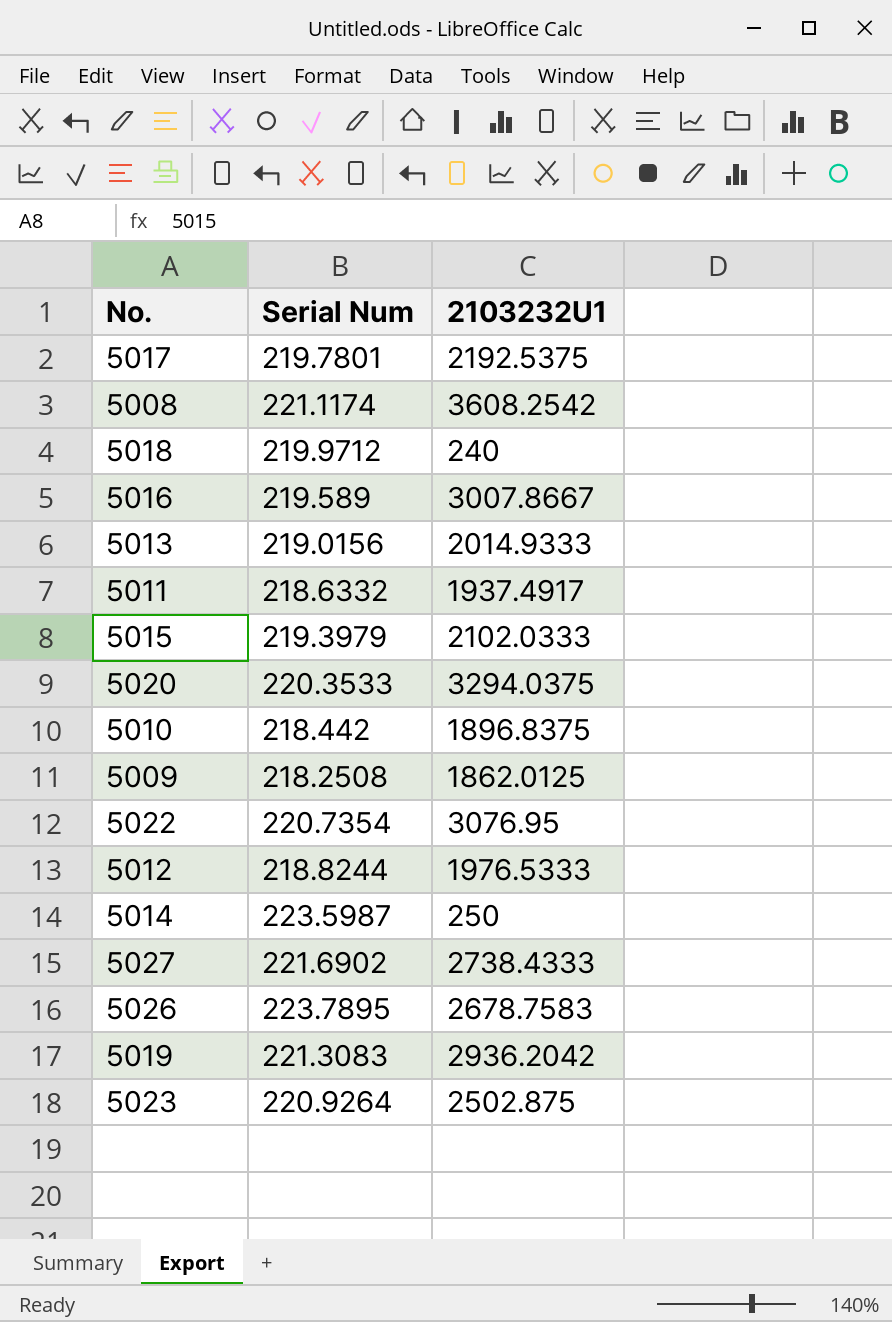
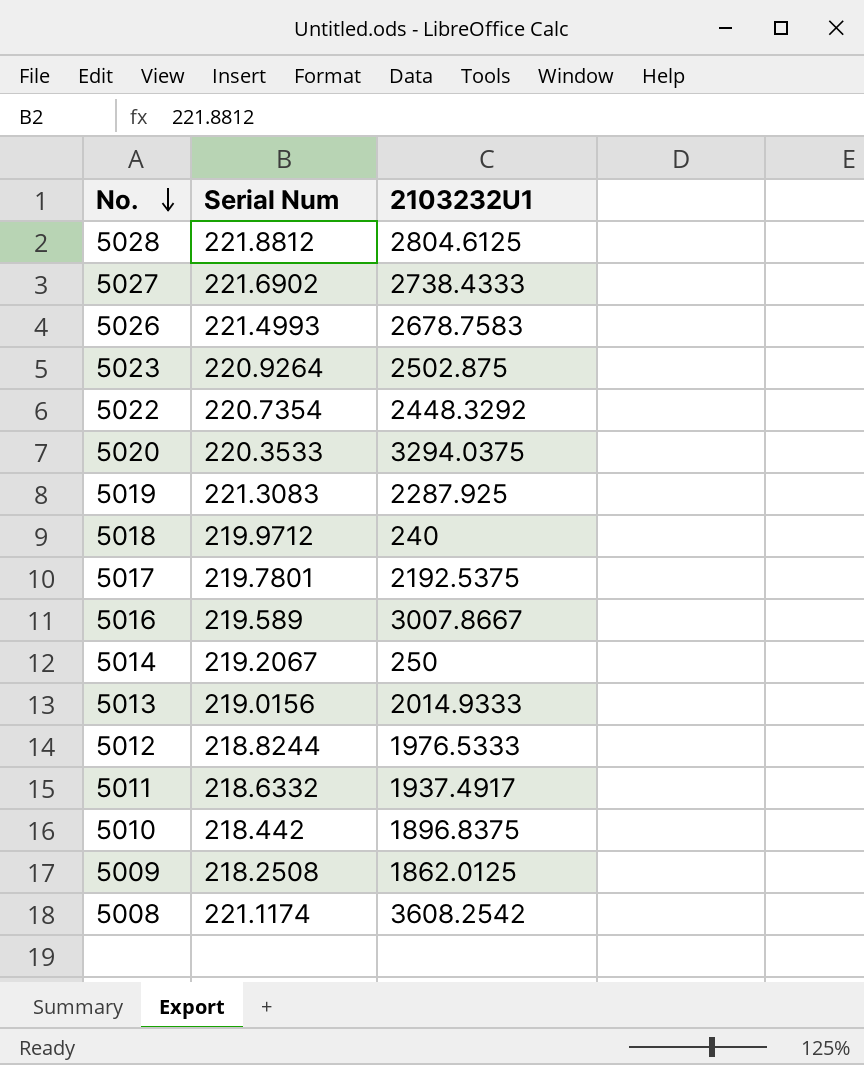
row order: none -> No. descending
row 5015: 219.3979 | 2102.0333 -> none
row 5028: none -> 221.8812 | 2804.6125
5026 | Serial Num: 223.7895 -> 221.4993
5022 | 2103232U1: 3076.95 -> 2448.3292
5019 | 2103232U1: 2936.2042 -> 2287.925
5014 | Serial Num: 223.5987 -> 219.2067

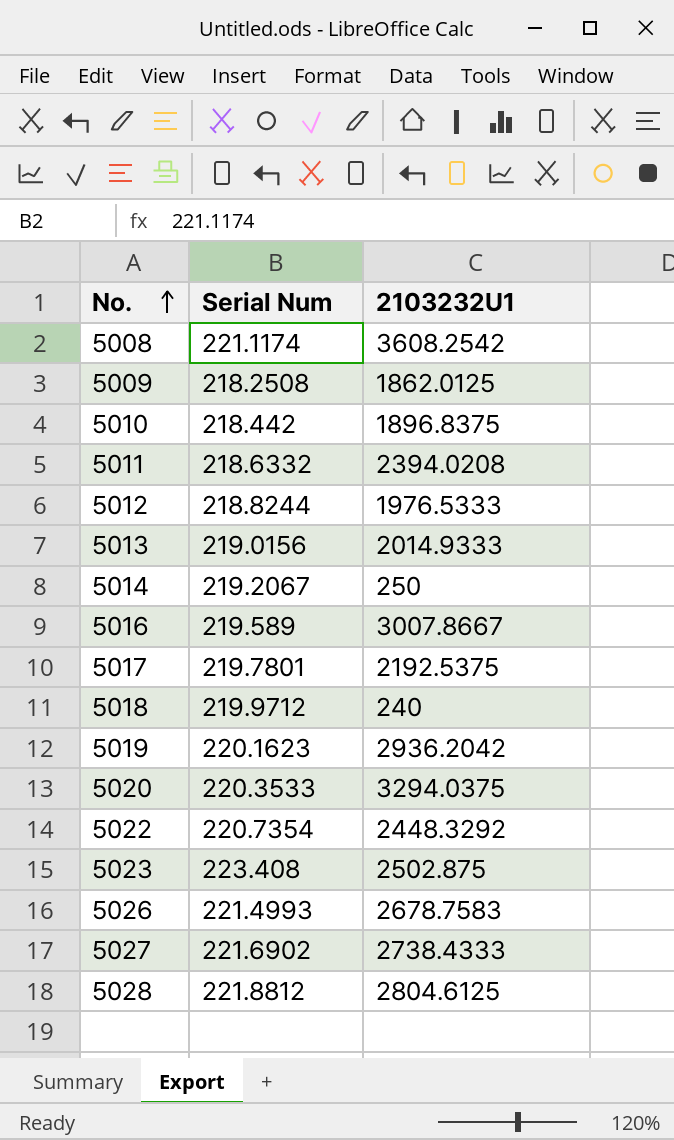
row order: No. descending -> No. ascending
5011 | 2103232U1: 1937.4917 -> 2394.0208
5019 | Serial Num: 221.3083 -> 220.1623
5019 | 2103232U1: 2287.925 -> 2936.2042
5023 | Serial Num: 220.9264 -> 223.408

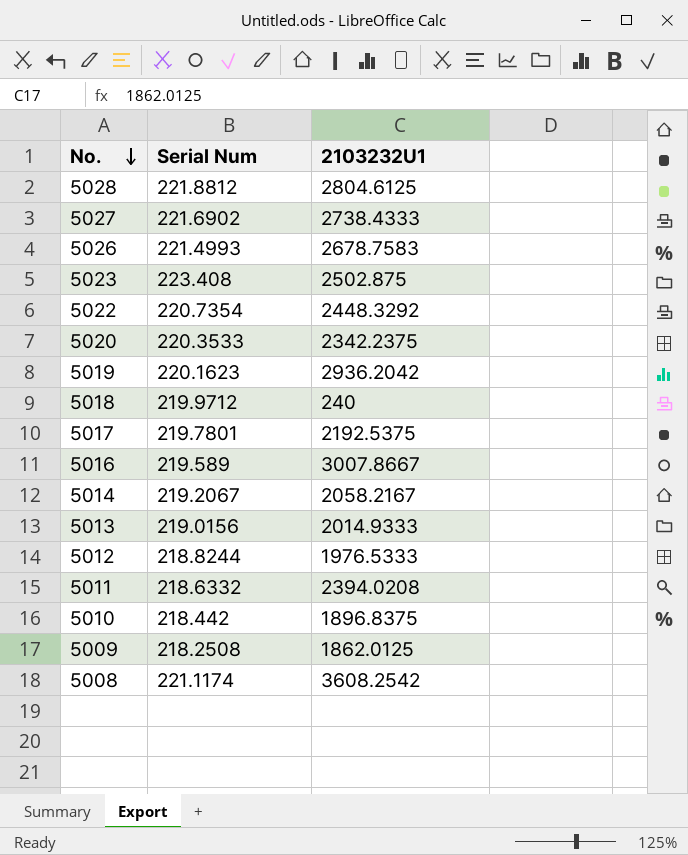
row order: No. ascending -> No. descending
5020 | 2103232U1: 3294.0375 -> 2342.2375
5014 | 2103232U1: 250 -> 2058.2167

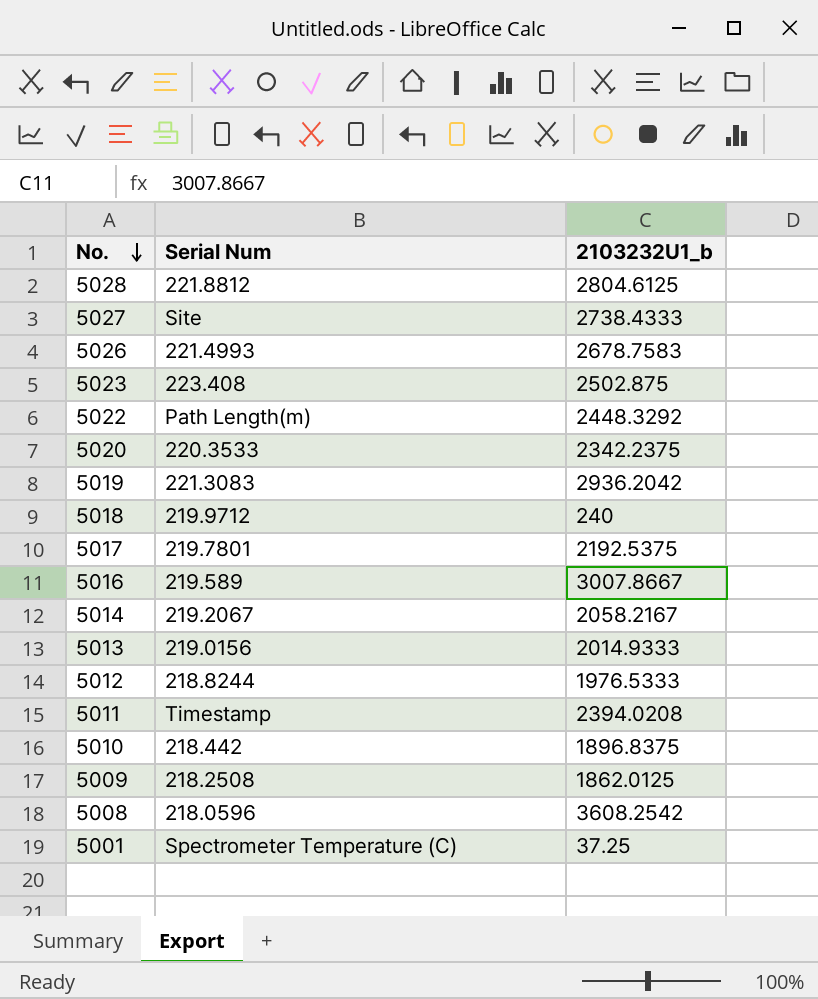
column name: 2103232U1 -> 2103232U1_b
5027 | Serial Num: 221.6902 -> Site
5022 | Serial Num: 220.7354 -> Path Length(m)
5019 | Serial Num: 220.1623 -> 221.3083
5011 | Serial Num: 218.6332 -> Timestamp
5008 | Serial Num: 221.1174 -> 218.0596
row 5001: none -> Spectrometer Temperature (C) | 37.25

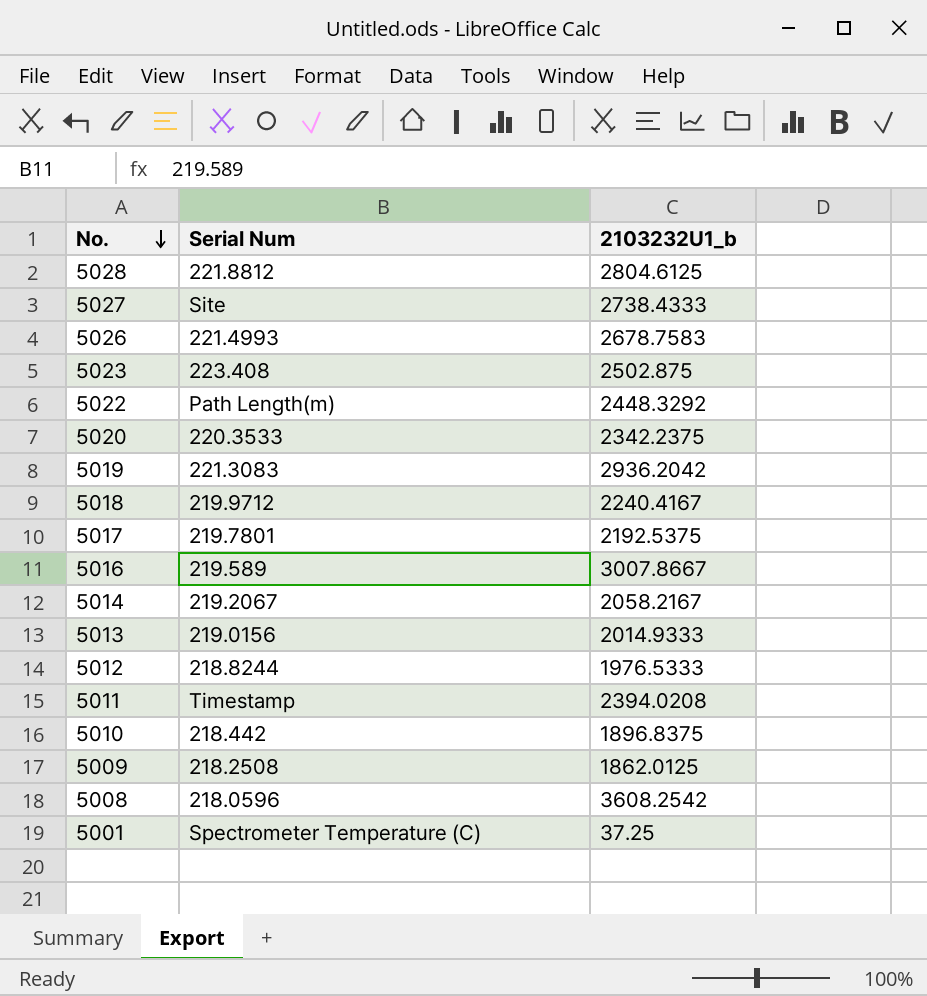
5018 | 2103232U1_b: 240 -> 2240.4167

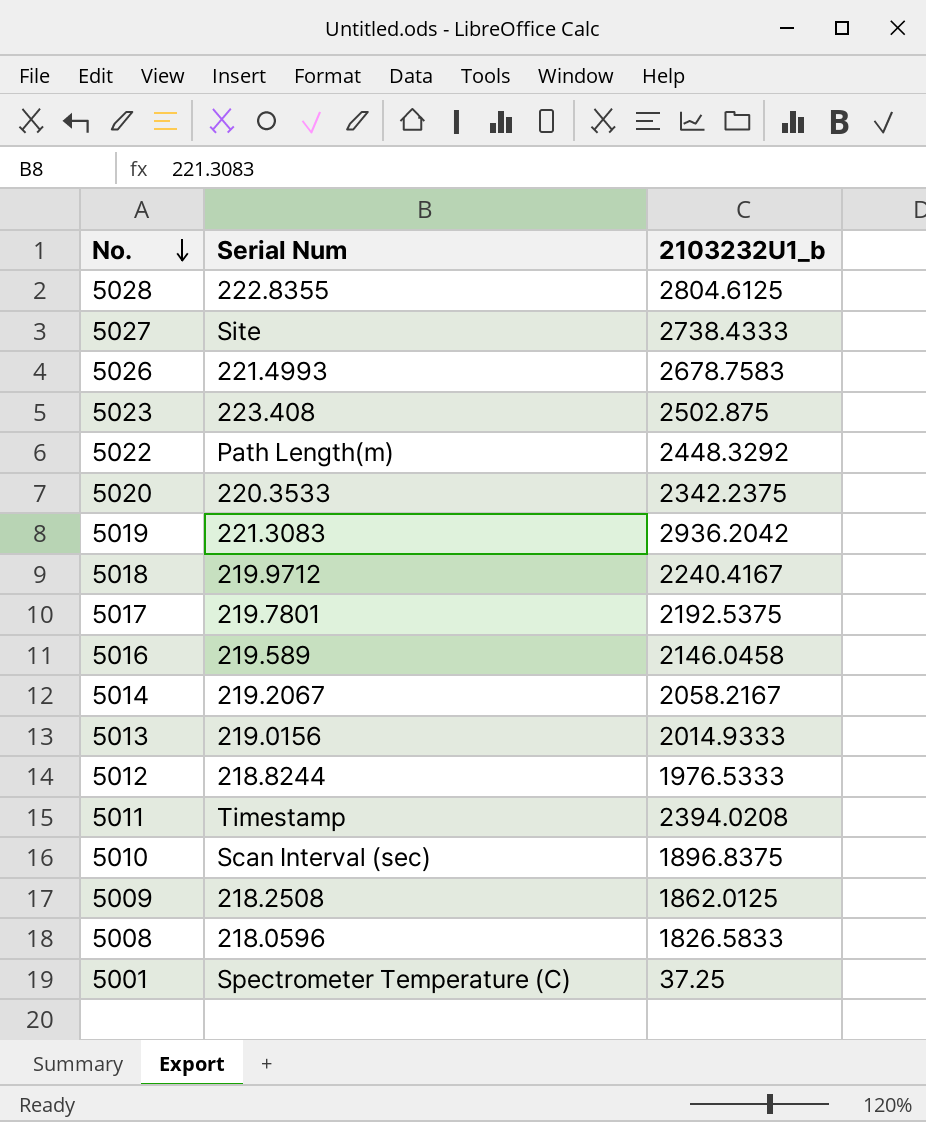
5028 | Serial Num: 221.8812 -> 222.8355
5016 | 2103232U1_b: 3007.8667 -> 2146.0458
5010 | Serial Num: 218.442 -> Scan Interval (sec)
5008 | 2103232U1_b: 3608.2542 -> 1826.5833

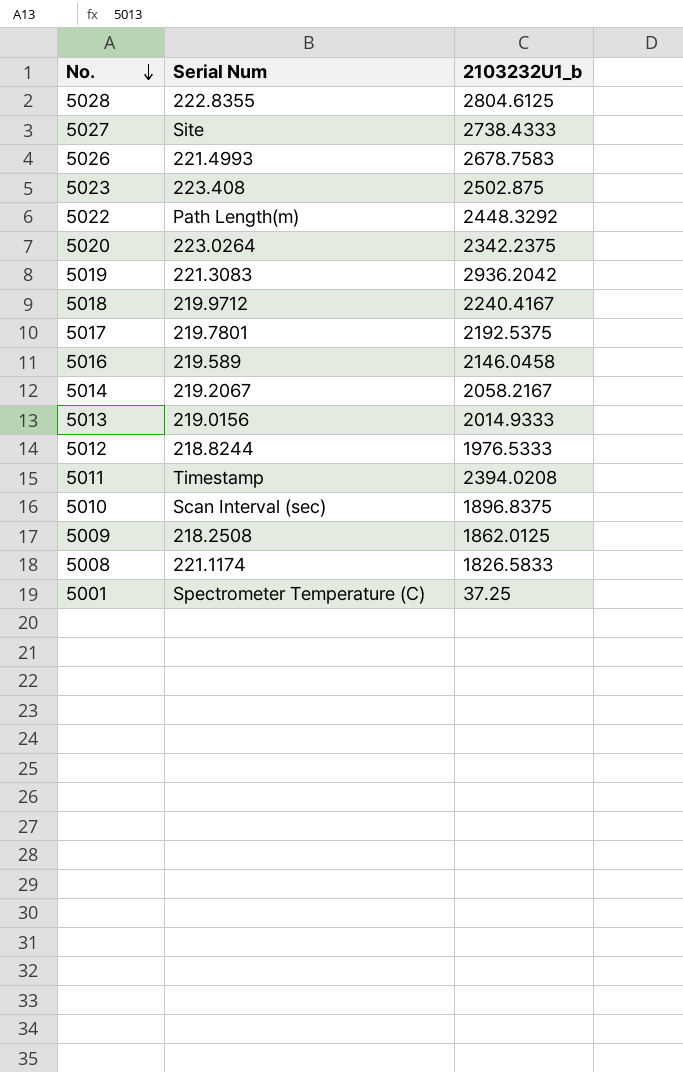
5020 | Serial Num: 220.3533 -> 223.0264
5008 | Serial Num: 218.0596 -> 221.1174

